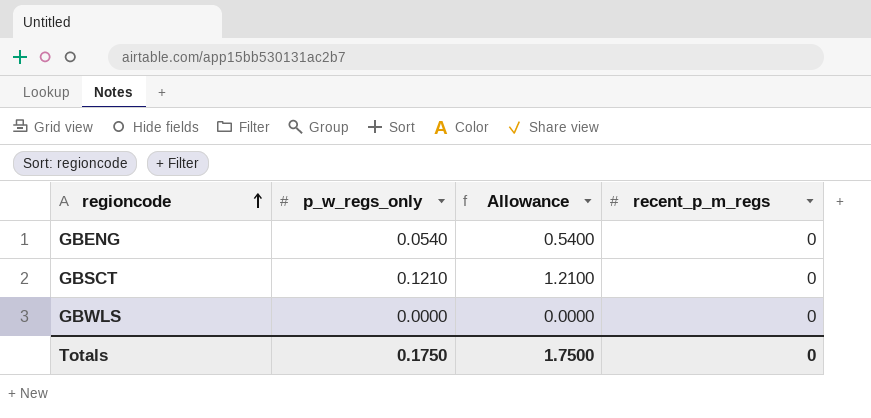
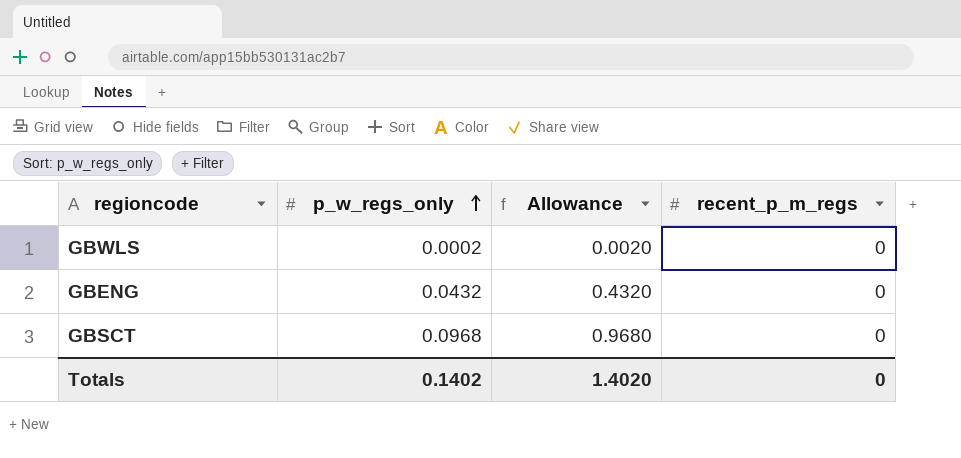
row order: regioncode ascending -> p_w_regs_only ascending
GBWLS | p_w_regs_only: 0.0000 -> 0.0002
GBWLS | Allowance: 0.0000 -> 0.0020
GBENG | p_w_regs_only: 0.0540 -> 0.0432
GBENG | Allowance: 0.5400 -> 0.4320
GBSCT | p_w_regs_only: 0.1210 -> 0.0968
GBSCT | Allowance: 1.2100 -> 0.9680
Totals | p_w_regs_only: 0.1750 -> 0.1402
Totals | Allowance: 1.7500 -> 1.4020

